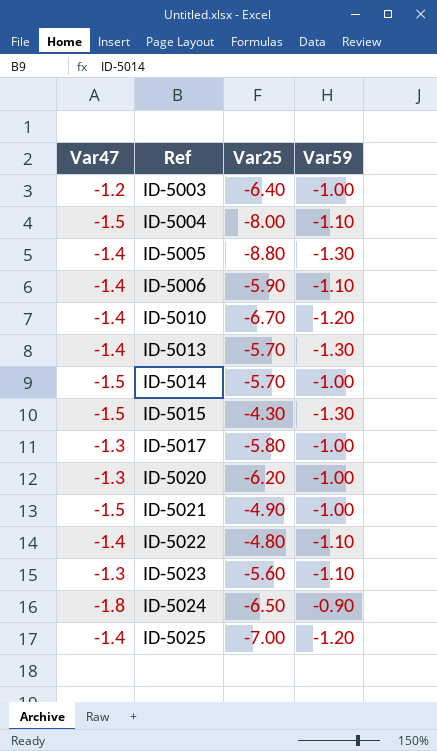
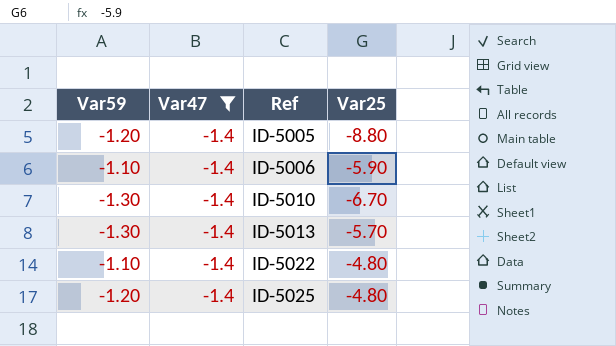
filter: none -> Var47 = -1.4
column Var59 | position: 4 -> 1
ID-5005 | Var59: -1.30 -> -1.20
ID-5010 | Var59: -1.20 -> -1.30
ID-5025 | Var25: -7.00 -> -4.80

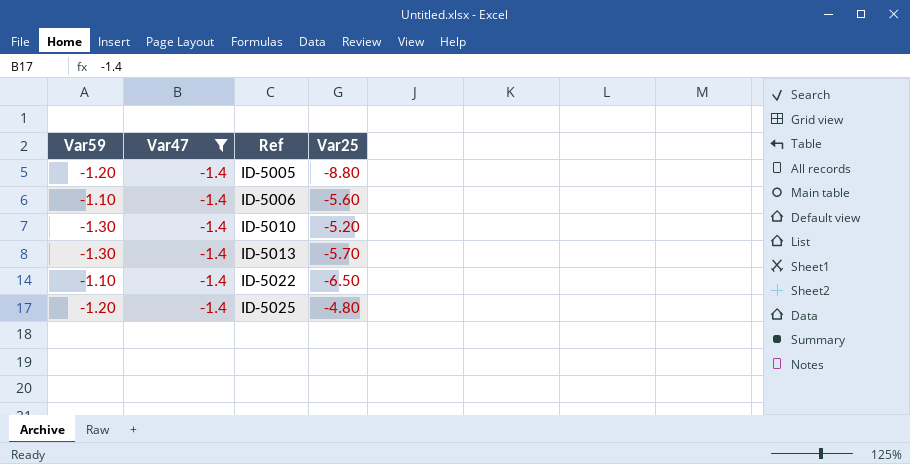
ID-5006 | Var25: -5.90 -> -5.60
ID-5010 | Var25: -6.70 -> -5.20
ID-5022 | Var25: -4.80 -> -6.50

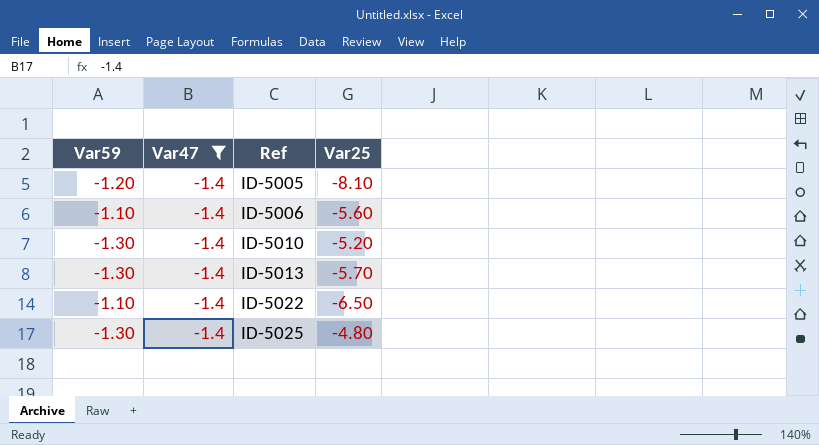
ID-5005 | Var25: -8.80 -> -8.10
ID-5025 | Var59: -1.20 -> -1.30

